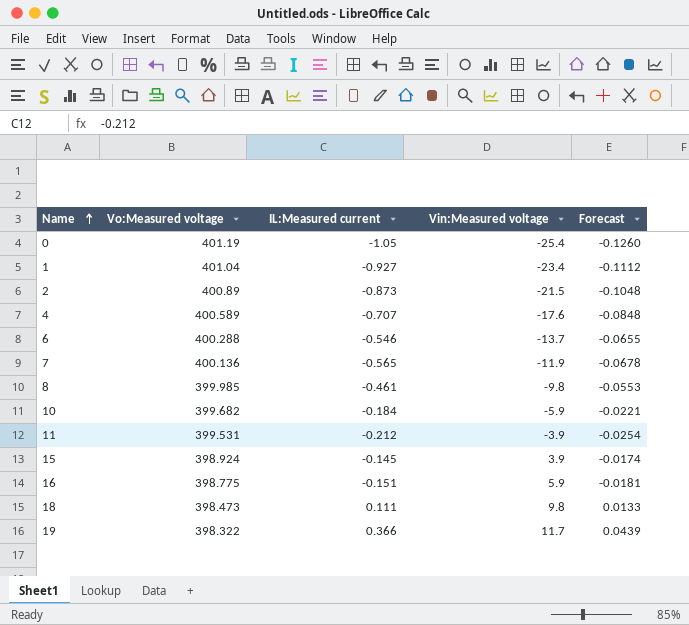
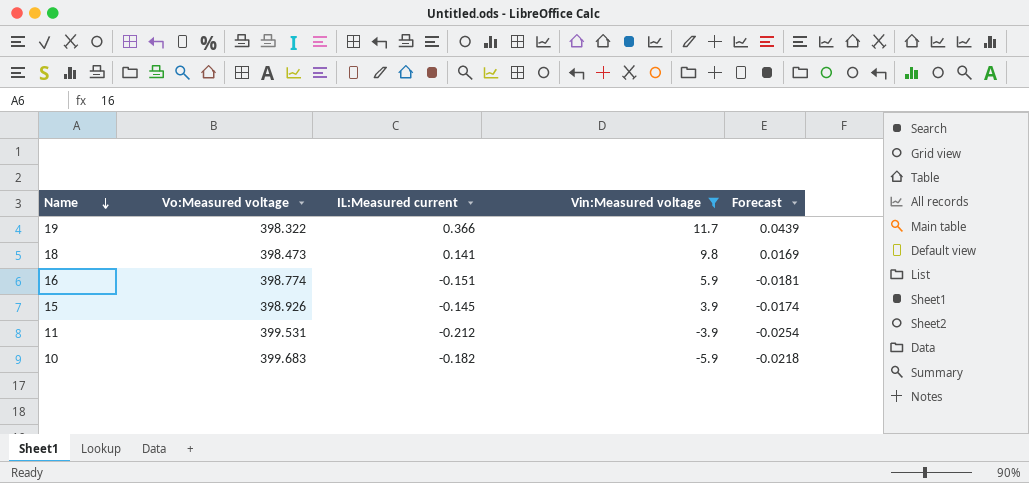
filter: none -> Vin:Measured voltage >= -5.9
row order: Name ascending -> Name descending
18 | IL:Measured current: 0.111 -> 0.141
18 | Forecast: 0.0133 -> 0.0169
16 | Vo:Measured voltage: 398.775 -> 398.774
15 | Vo:Measured voltage: 398.924 -> 398.926
10 | Vo:Measured voltage: 399.682 -> 399.683
10 | IL:Measured current: -0.184 -> -0.182
10 | Forecast: -0.0221 -> -0.0218

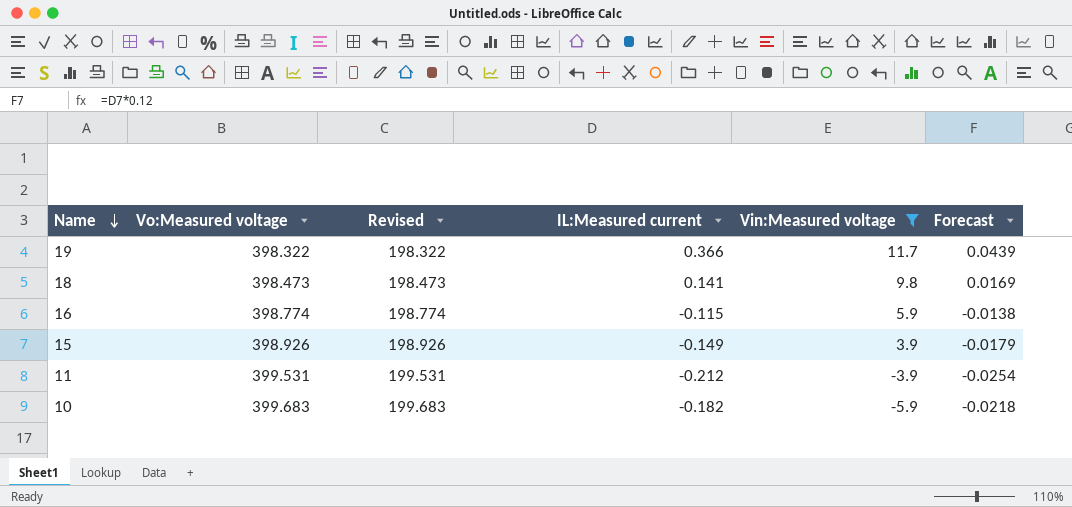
column Revised | formula: none -> [Vo:Measured voltage] - 200
16 | IL:Measured current: -0.151 -> -0.115
16 | Forecast: -0.0181 -> -0.0138
15 | IL:Measured current: -0.145 -> -0.149
15 | Forecast: -0.0174 -> -0.0179

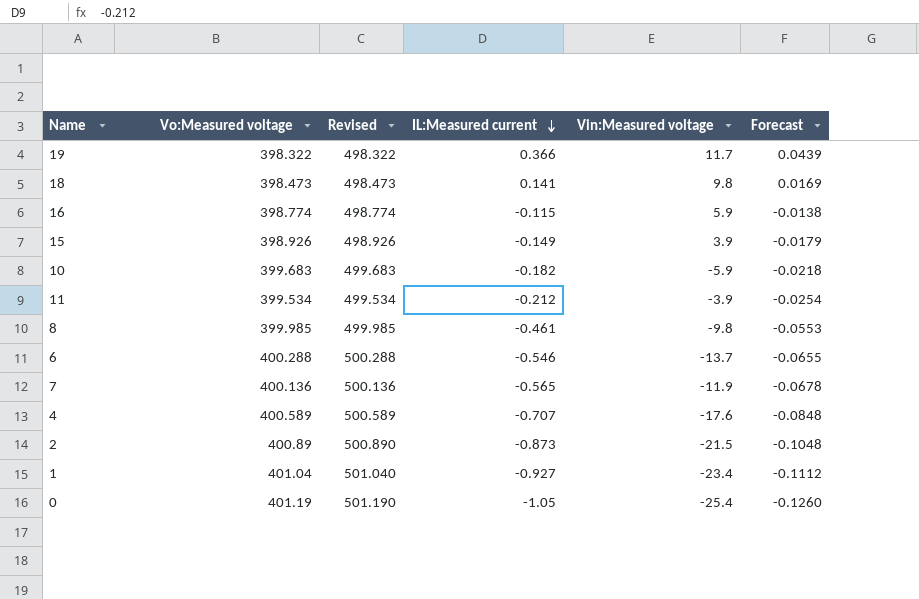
filter: Vin:Measured voltage >= -5.9 -> none
row order: Name descending -> IL:Measured current descending
column Revised | formula: [Vo:Measured voltage] - 200 -> [Vo:Measured voltage] + 100
11 | Vo:Measured voltage: 399.531 -> 399.534

